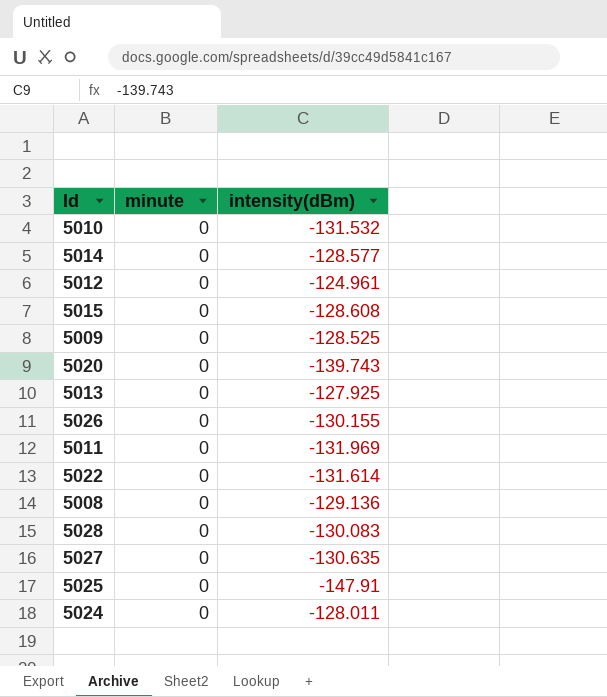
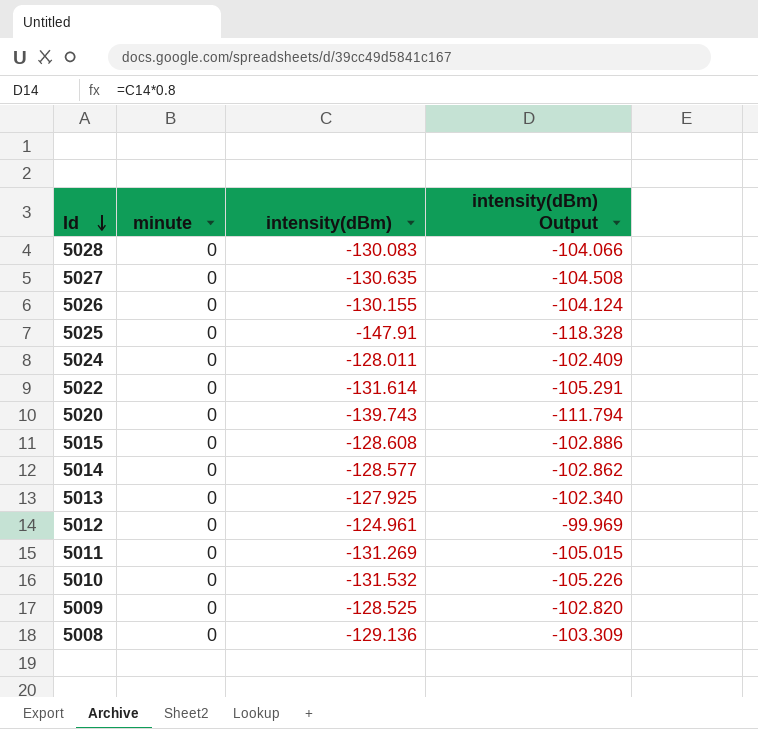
row order: none -> Id descending
column intensity(dBm) Output | formula: none -> [intensity(dBm)] * 0.8
5011 | intensity(dBm): -131.969 -> -131.269

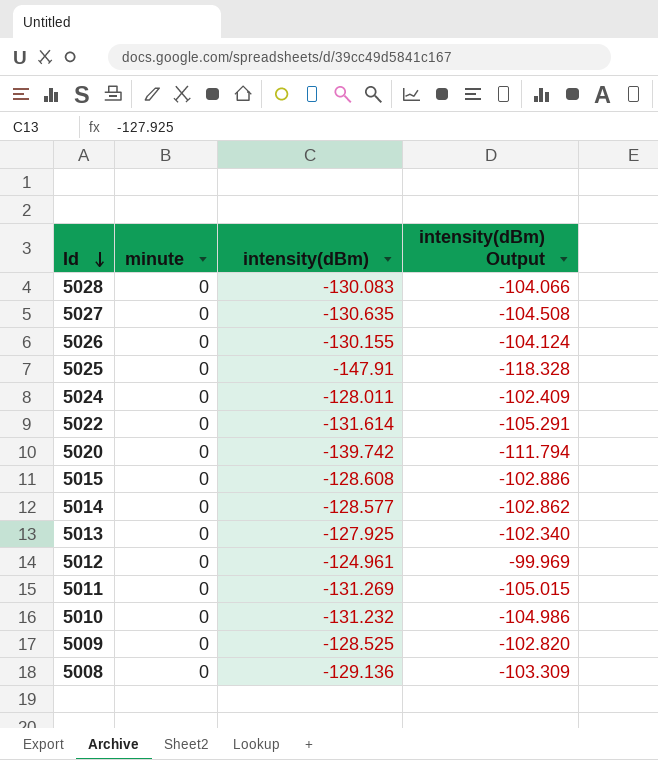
5020 | intensity(dBm): -139.743 -> -139.742
5010 | intensity(dBm): -131.532 -> -131.232
5010 | intensity(dBm) Output: -105.226 -> -104.986

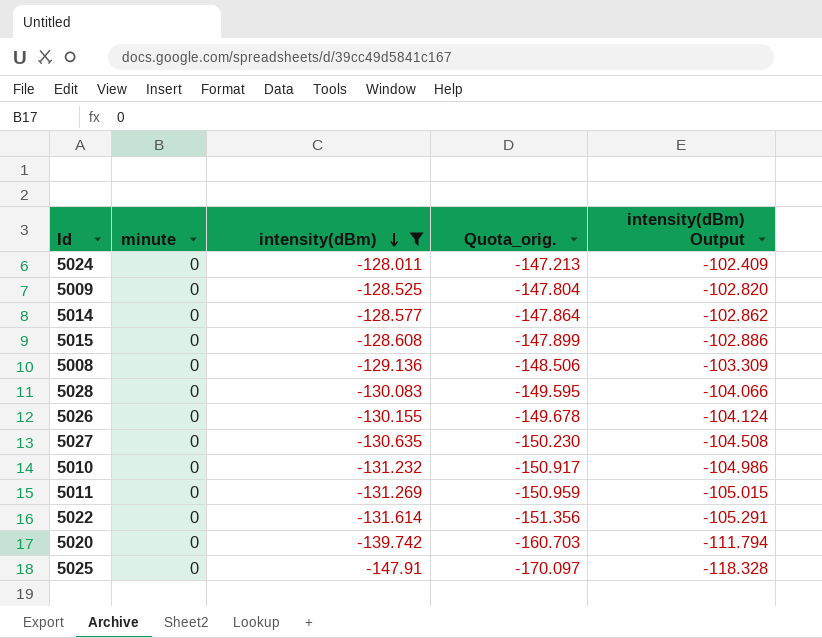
filter: none -> intensity(dBm) <= -128.011
row order: Id descending -> intensity(dBm) descending
column Quota_orig. | formula: none -> [intensity(dBm)] * 1.15

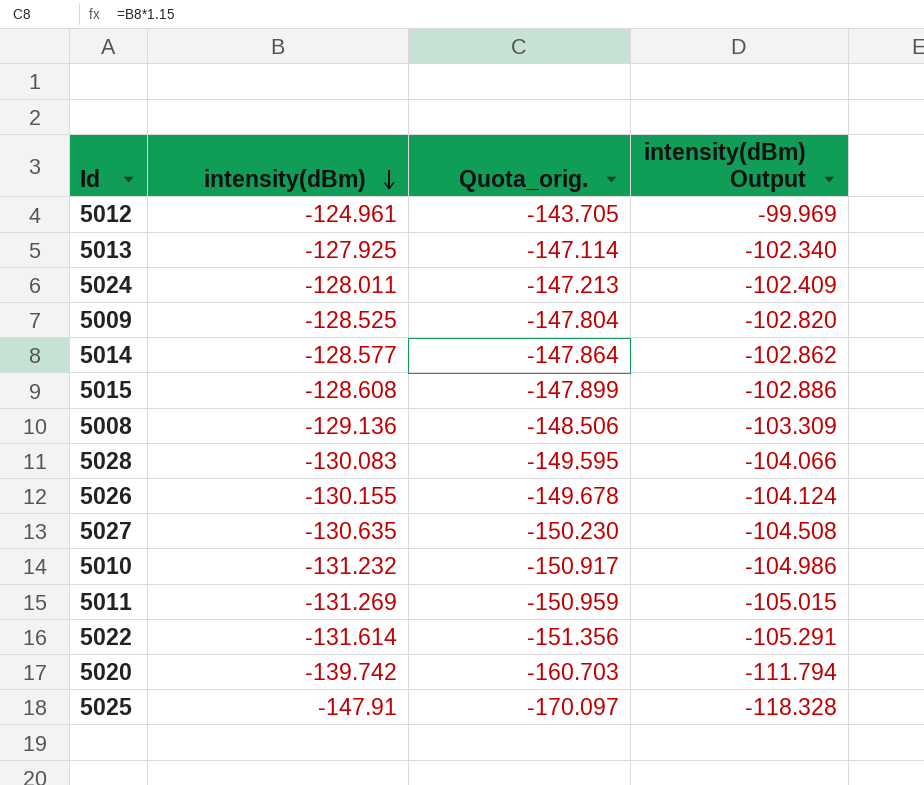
filter: intensity(dBm) <= -128.011 -> none
column minute | position: 2 -> none

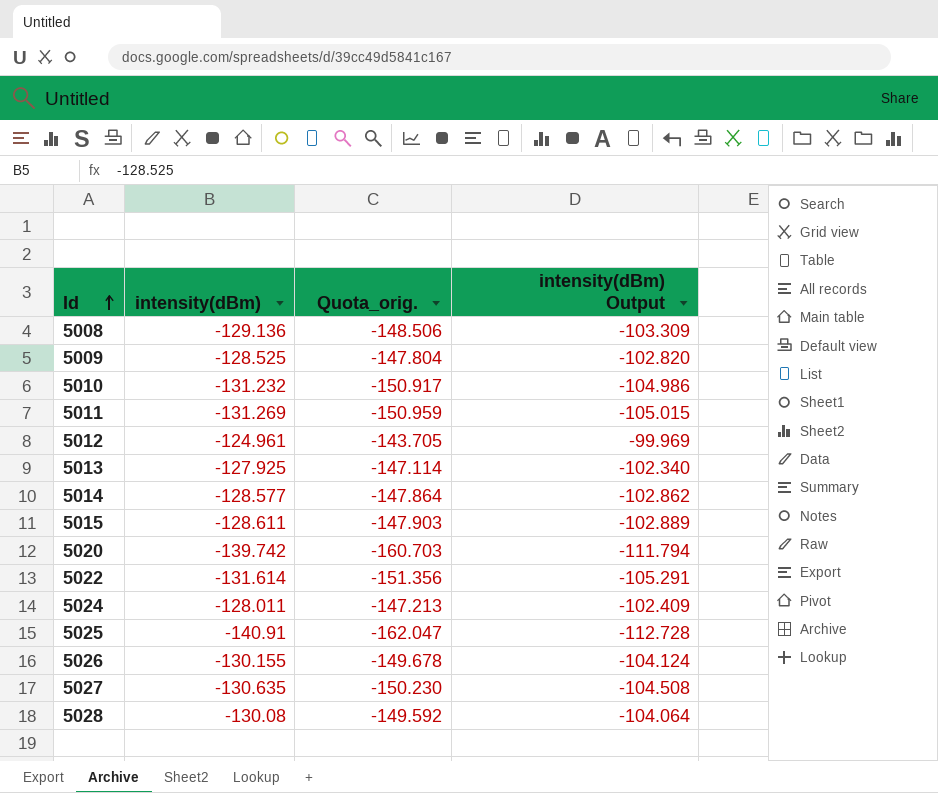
row order: intensity(dBm) descending -> Id ascending
5015 | intensity(dBm): -128.608 -> -128.611
5015 | Quota_orig.: -147.899 -> -147.903
5015 | intensity(dBm) Output: -102.886 -> -102.889
5025 | intensity(dBm): -147.91 -> -140.91
5025 | Quota_orig.: -170.097 -> -162.047
5025 | intensity(dBm) Output: -118.328 -> -112.728
5028 | intensity(dBm): -130.083 -> -130.08
5028 | Quota_orig.: -149.595 -> -149.592
5028 | intensity(dBm) Output: -104.066 -> -104.064

